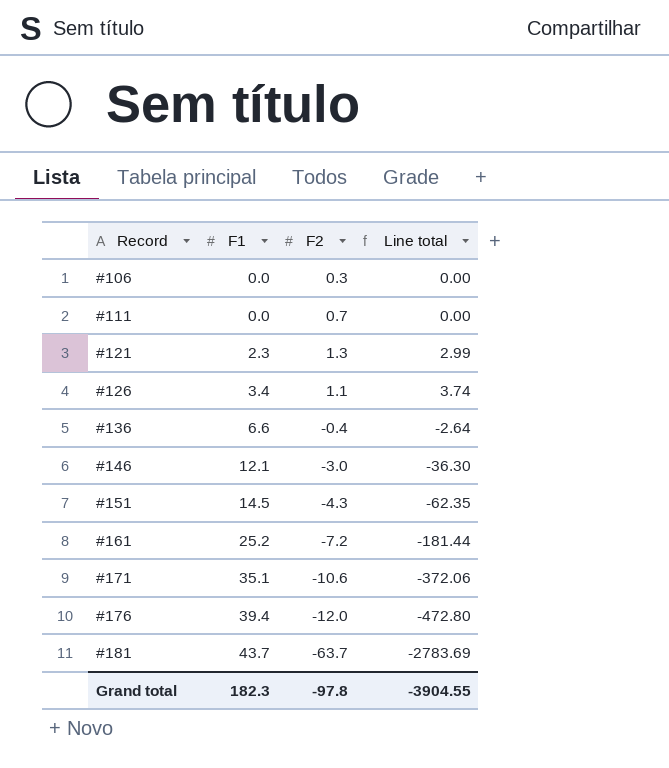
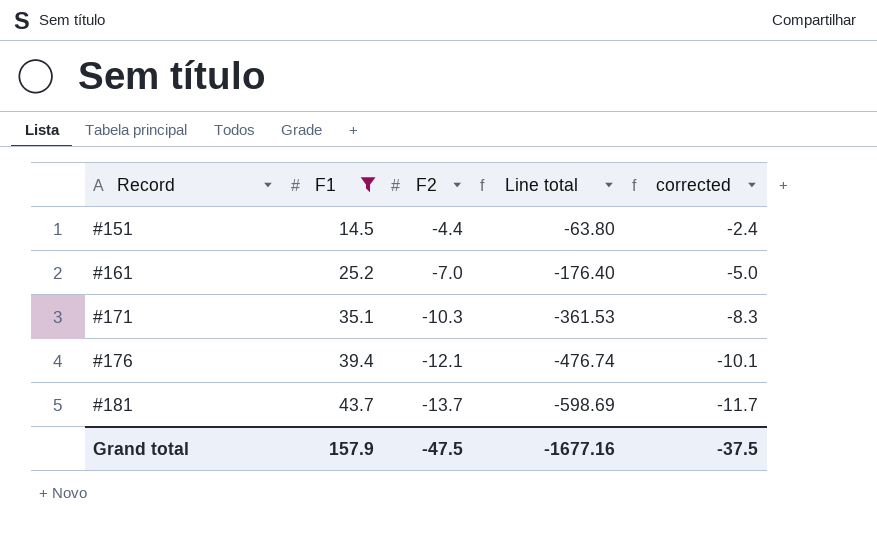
filter: none -> F1 >= 14.5
column corrected | formula: none -> [F2] + 2
#151 | F2: -4.3 -> -4.4
#151 | Line total: -62.35 -> -63.80
#161 | F2: -7.2 -> -7.0
#161 | Line total: -181.44 -> -176.40
#171 | F2: -10.6 -> -10.3
#171 | Line total: -372.06 -> -361.53
#176 | F2: -12.0 -> -12.1
#176 | Line total: -472.80 -> -476.74
#181 | F2: -63.7 -> -13.7
#181 | Line total: -2783.69 -> -598.69
Grand total | F1: 182.3 -> 157.9
Grand total | F2: -97.8 -> -47.5
Grand total | Line total: -3904.55 -> -1677.16

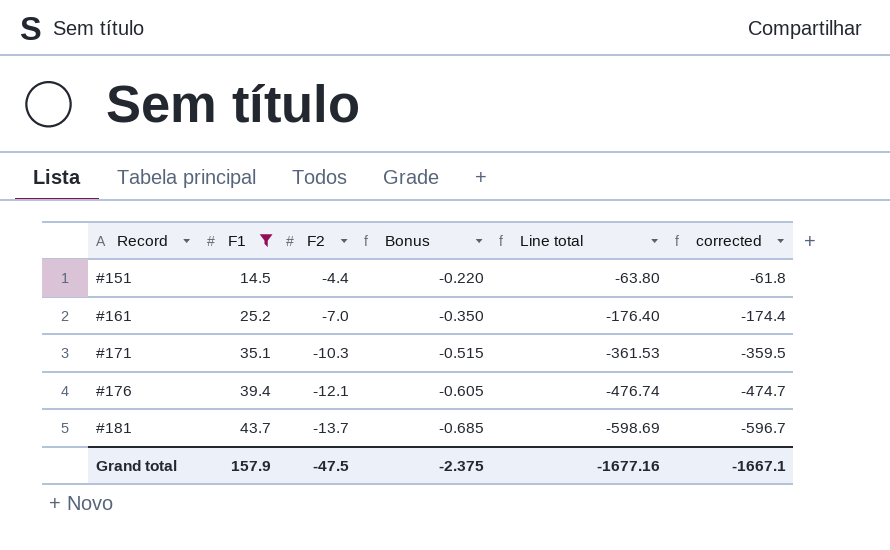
column Bonus | formula: none -> [F2] * 0.05
column corrected | formula: [F2] + 2 -> [Line total] + 2
Grand total | corrected: -37.5 -> -1667.1

